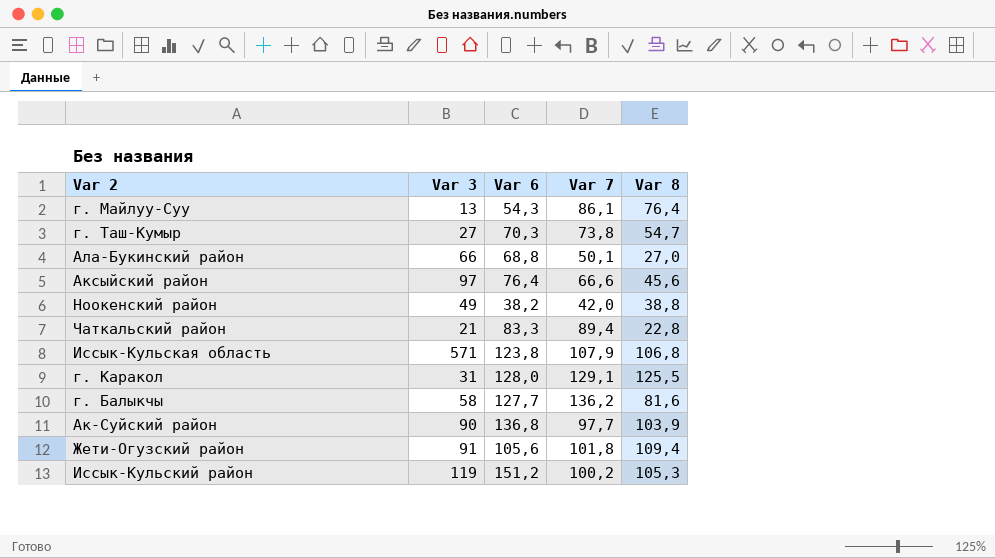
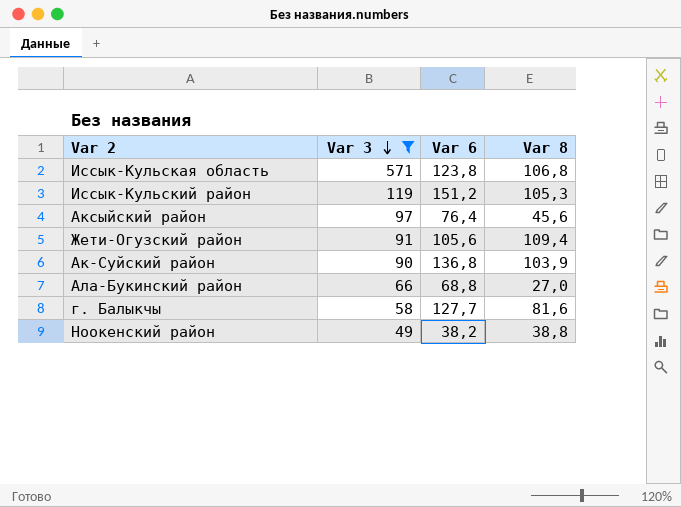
filter: none -> Var 3 >= 49
row order: none -> Var 3 descending
column Var 7 | position: 4 -> none

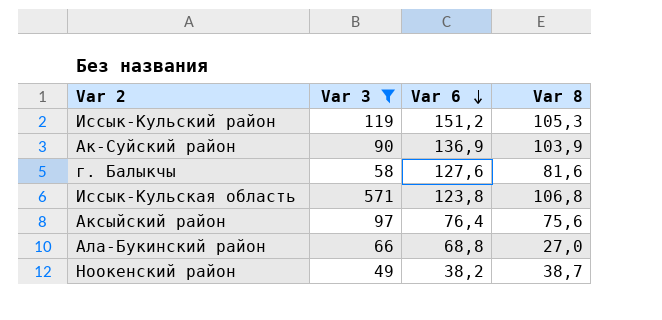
row order: Var 3 descending -> Var 6 descending
row Жети-Огузский район: 91 | 105,6 | 109,4 -> none
Ак-Суйский район | Var 6: 136,8 -> 136,9
г. Балыкчы | Var 6: 127,7 -> 127,6
Аксыйский район | Var 8: 45,6 -> 75,6
Ноокенский район | Var 8: 38,8 -> 38,7

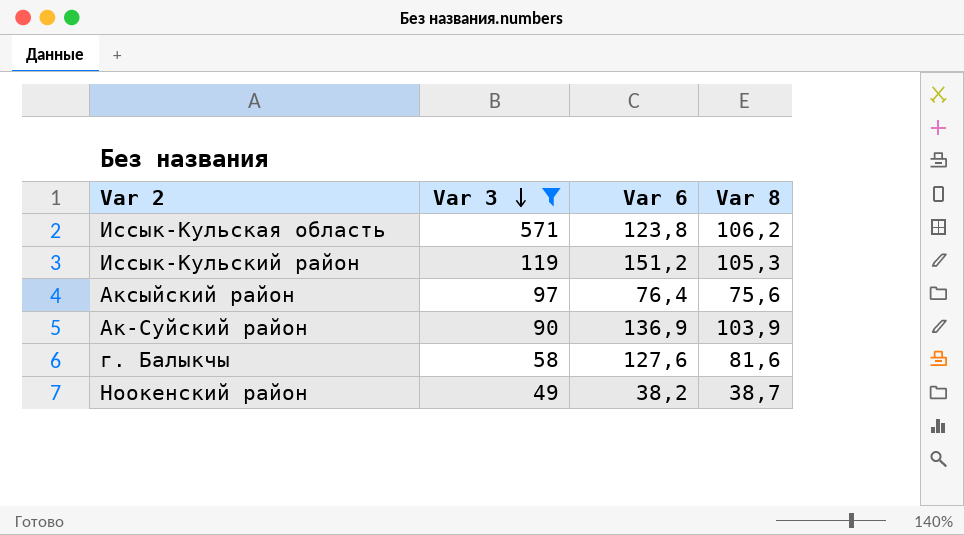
row order: Var 6 descending -> Var 3 descending
row Ала-Букинский район: 66 | 68,8 | 27,0 -> none
Иссык-Кульская область | Var 8: 106,8 -> 106,2

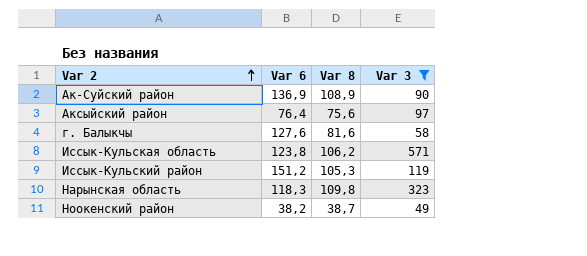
row order: Var 3 descending -> Var 2 ascending
column Var 3 | position: 2 -> 4
Ак-Суйский район | Var 8: 103,9 -> 108,9
row Нарынская область: none -> 118,3 | 109,8 | 323

